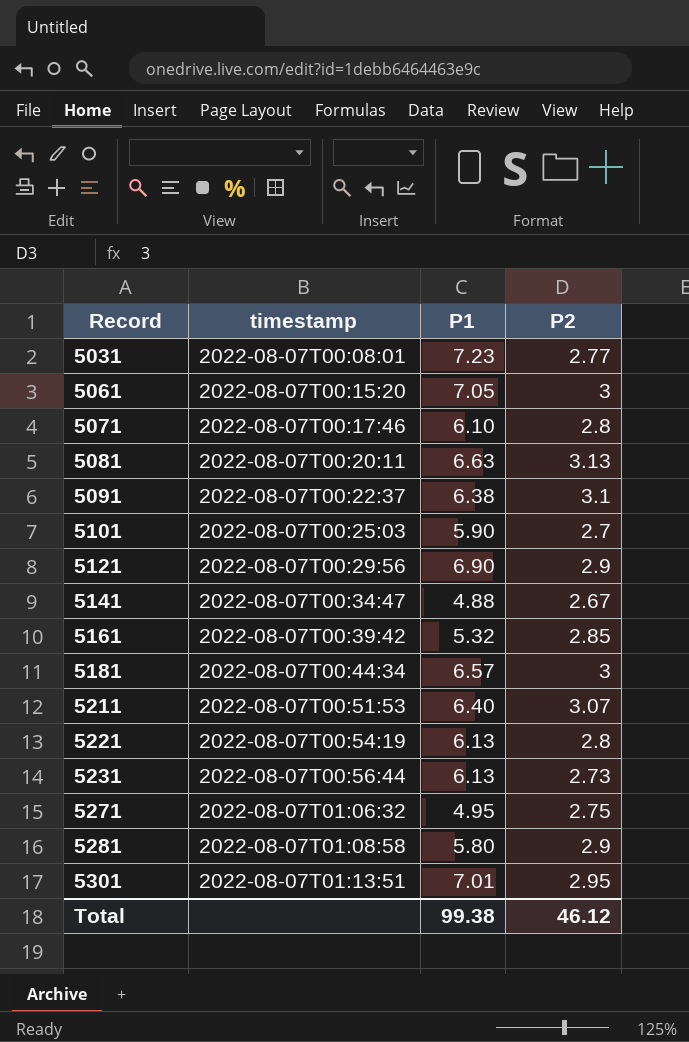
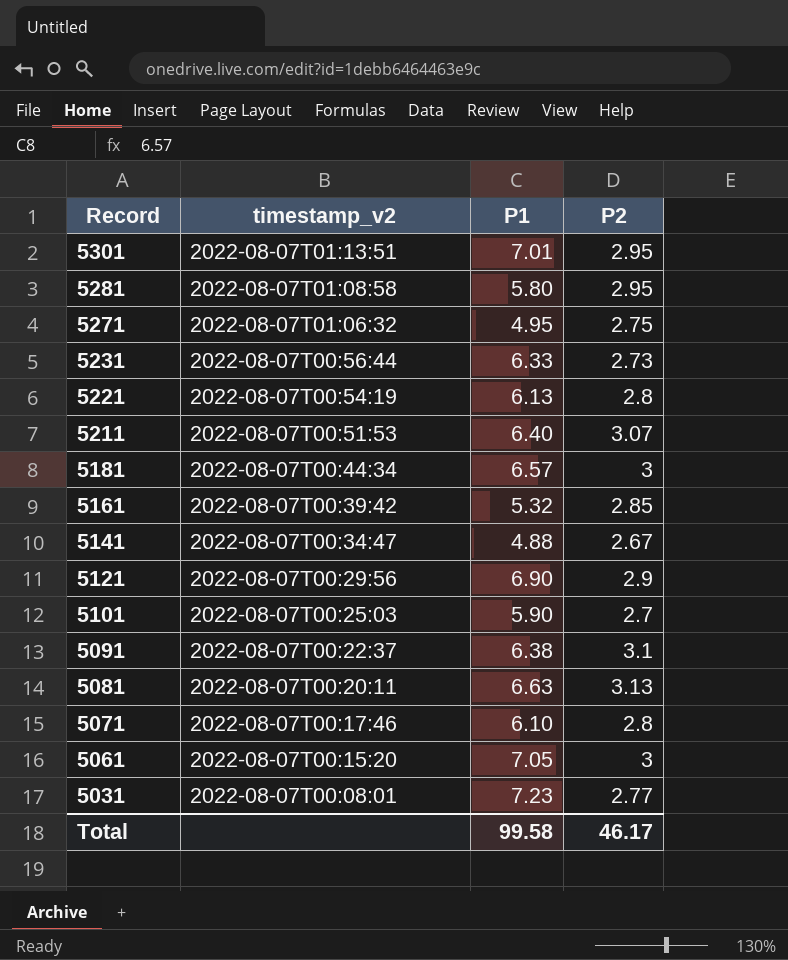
row order: Record ascending -> Record descending
column name: timestamp -> timestamp_v2
5281 | P2: 2.9 -> 2.95
5231 | P1: 6.13 -> 6.33
Total | P1: 99.38 -> 99.58
Total | P2: 46.12 -> 46.17

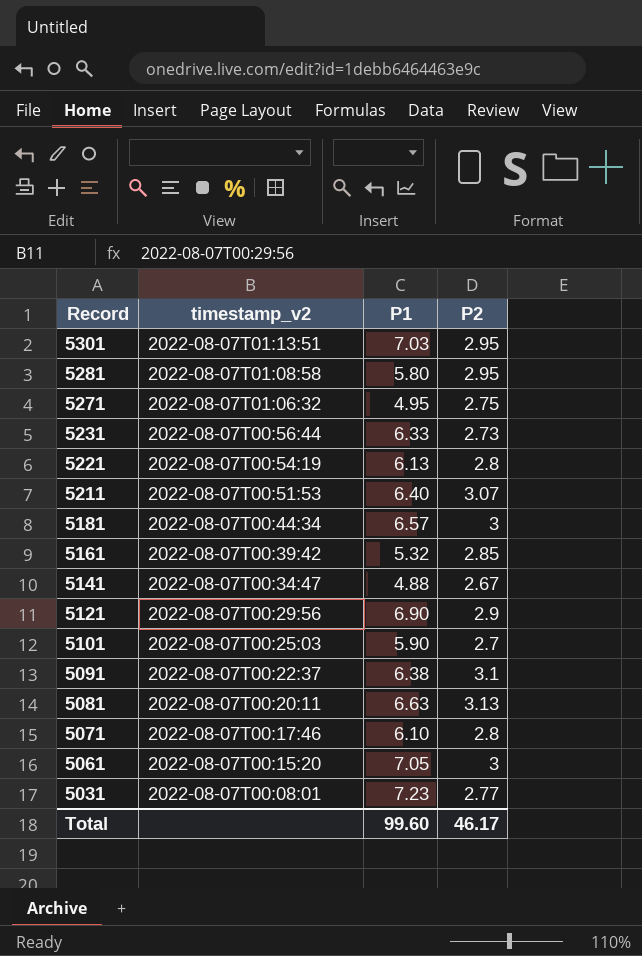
5301 | P1: 7.01 -> 7.03
Total | P1: 99.58 -> 99.60

